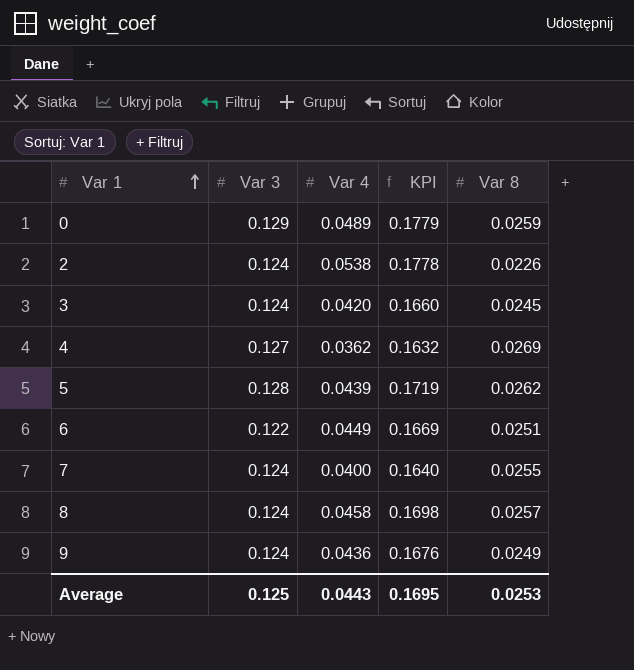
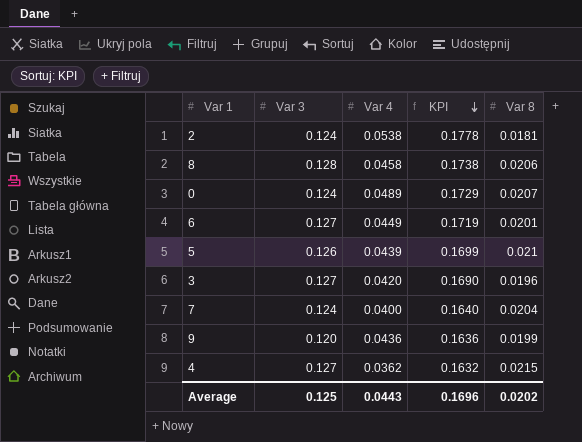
row order: Var 1 ascending -> KPI descending
2 | Var 8: 0.0226 -> 0.0181
8 | Var 3: 0.124 -> 0.128
8 | KPI: 0.1698 -> 0.1738
8 | Var 8: 0.0257 -> 0.0206
0 | Var 3: 0.129 -> 0.124
0 | KPI: 0.1779 -> 0.1729
0 | Var 8: 0.0259 -> 0.0207
6 | Var 3: 0.122 -> 0.127
6 | KPI: 0.1669 -> 0.1719
6 | Var 8: 0.0251 -> 0.0201
5 | Var 3: 0.128 -> 0.126
5 | KPI: 0.1719 -> 0.1699
5 | Var 8: 0.0262 -> 0.021
3 | Var 3: 0.124 -> 0.127
3 | KPI: 0.1660 -> 0.1690
3 | Var 8: 0.0245 -> 0.0196
7 | Var 8: 0.0255 -> 0.0204
9 | Var 3: 0.124 -> 0.120
9 | KPI: 0.1676 -> 0.1636
9 | Var 8: 0.0249 -> 0.0199
4 | Var 8: 0.0269 -> 0.0215
Average | KPI: 0.1695 -> 0.1696
Average | Var 8: 0.0253 -> 0.0202

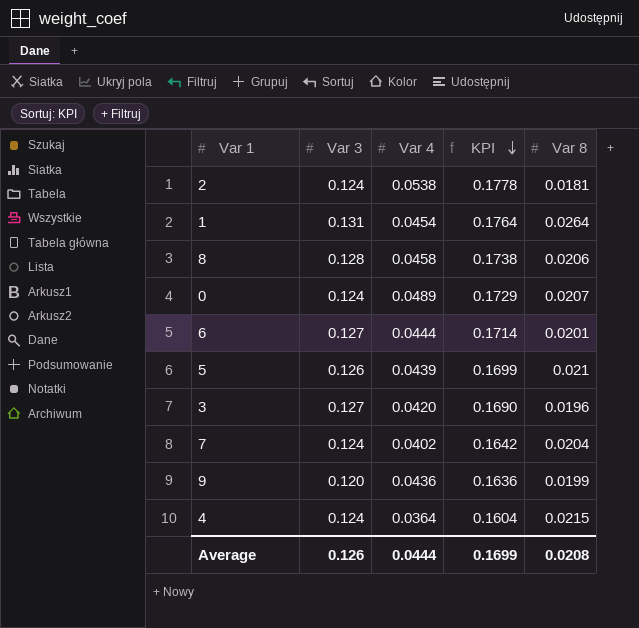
row 1: none -> 0.131 | 0.0454 | 0.1764 | 0.0264
6 | Var 4: 0.0449 -> 0.0444
6 | KPI: 0.1719 -> 0.1714
7 | Var 4: 0.0400 -> 0.0402
7 | KPI: 0.1640 -> 0.1642
4 | Var 3: 0.127 -> 0.124
4 | Var 4: 0.0362 -> 0.0364
4 | KPI: 0.1632 -> 0.1604
Average | Var 3: 0.125 -> 0.126
Average | Var 4: 0.0443 -> 0.0444
Average | KPI: 0.1696 -> 0.1699
Average | Var 8: 0.0202 -> 0.0208

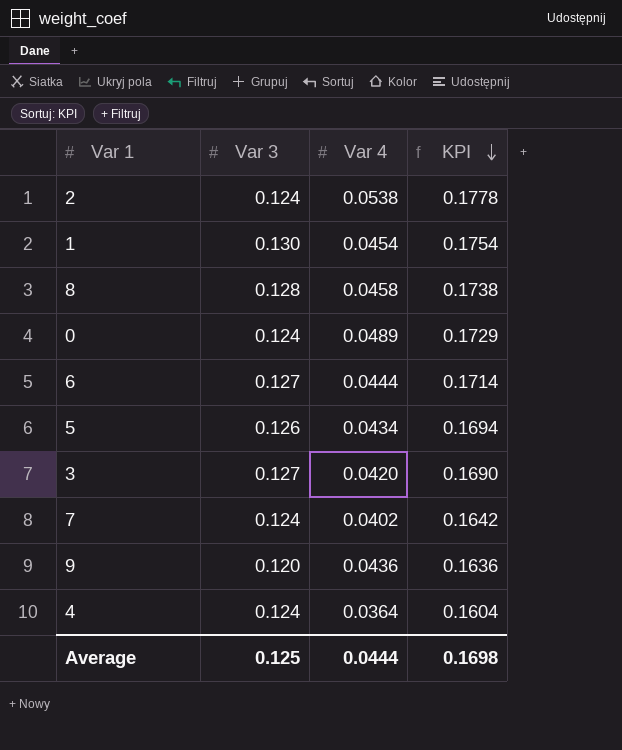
column Var 8 | position: 5 -> none
1 | Var 3: 0.131 -> 0.130
1 | KPI: 0.1764 -> 0.1754
5 | Var 4: 0.0439 -> 0.0434
5 | KPI: 0.1699 -> 0.1694
Average | Var 3: 0.126 -> 0.125
Average | KPI: 0.1699 -> 0.1698

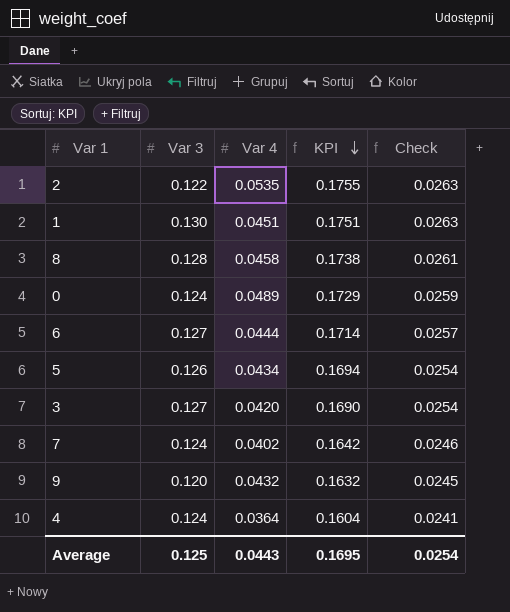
column Check | formula: none -> [KPI] * 0.15
2 | Var 3: 0.124 -> 0.122
2 | Var 4: 0.0538 -> 0.0535
2 | KPI: 0.1778 -> 0.1755
1 | Var 4: 0.0454 -> 0.0451
1 | KPI: 0.1754 -> 0.1751
9 | Var 4: 0.0436 -> 0.0432
9 | KPI: 0.1636 -> 0.1632
Average | Var 4: 0.0444 -> 0.0443
Average | KPI: 0.1698 -> 0.1695

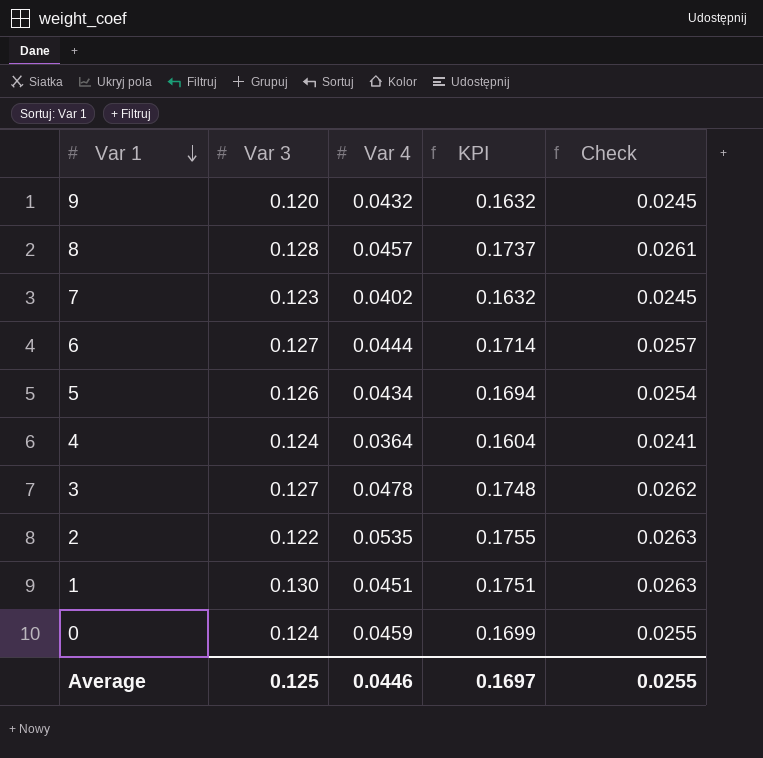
row order: KPI descending -> Var 1 descending
8 | Var 4: 0.0458 -> 0.0457
8 | KPI: 0.1738 -> 0.1737
7 | Var 3: 0.124 -> 0.123
7 | KPI: 0.1642 -> 0.1632
7 | Check: 0.0246 -> 0.0245
3 | Var 4: 0.0420 -> 0.0478
3 | KPI: 0.1690 -> 0.1748
3 | Check: 0.0254 -> 0.0262
0 | Var 4: 0.0489 -> 0.0459
0 | KPI: 0.1729 -> 0.1699
0 | Check: 0.0259 -> 0.0255
Average | Var 4: 0.0443 -> 0.0446
Average | KPI: 0.1695 -> 0.1697
Average | Check: 0.0254 -> 0.0255

